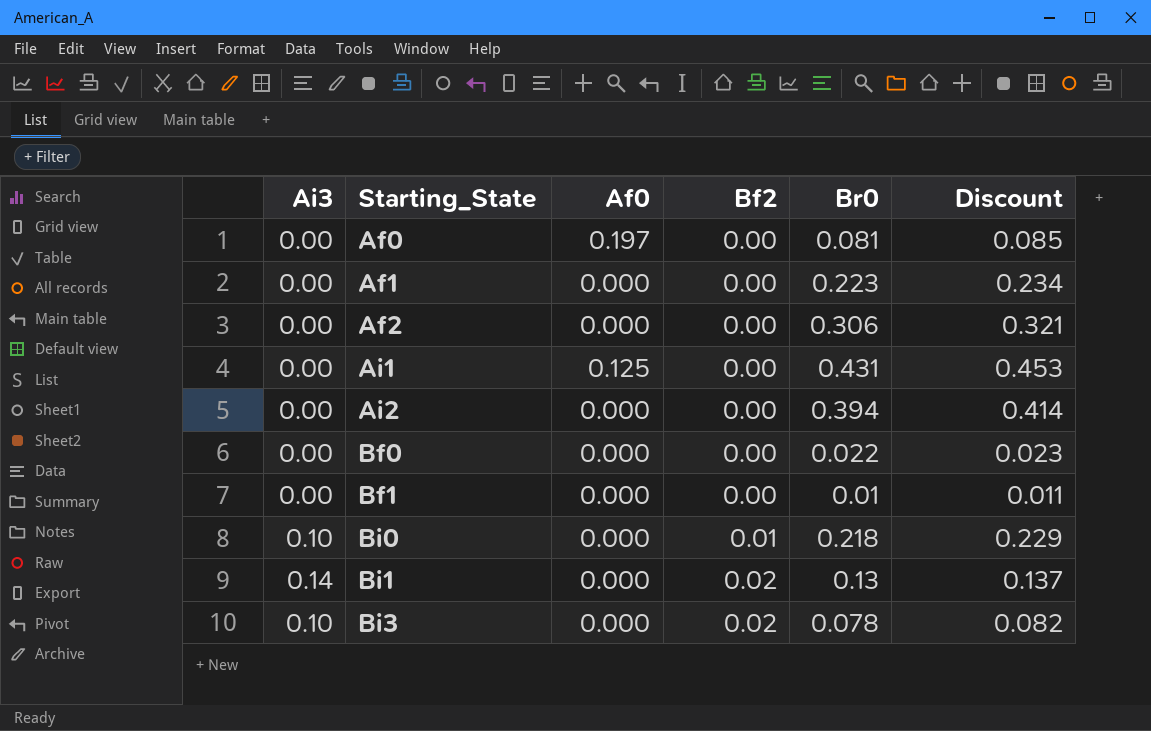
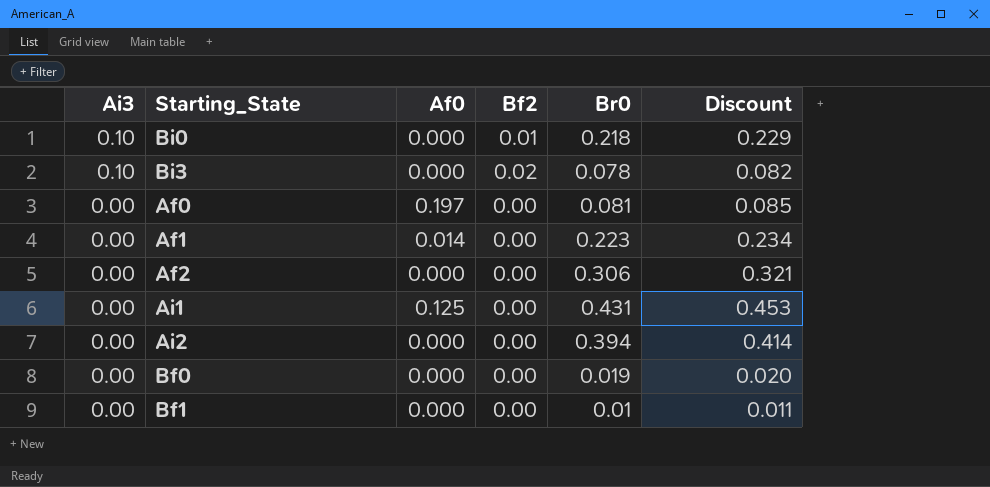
row order: Starting_State ascending -> Ai3 descending
row Bi1: 0.14 | 0.000 | 0.02 | 0.13 | 0.137 -> none
Af1 | Af0: 0.000 -> 0.014
Bf0 | Br0: 0.022 -> 0.019
Bf0 | Discount: 0.023 -> 0.020

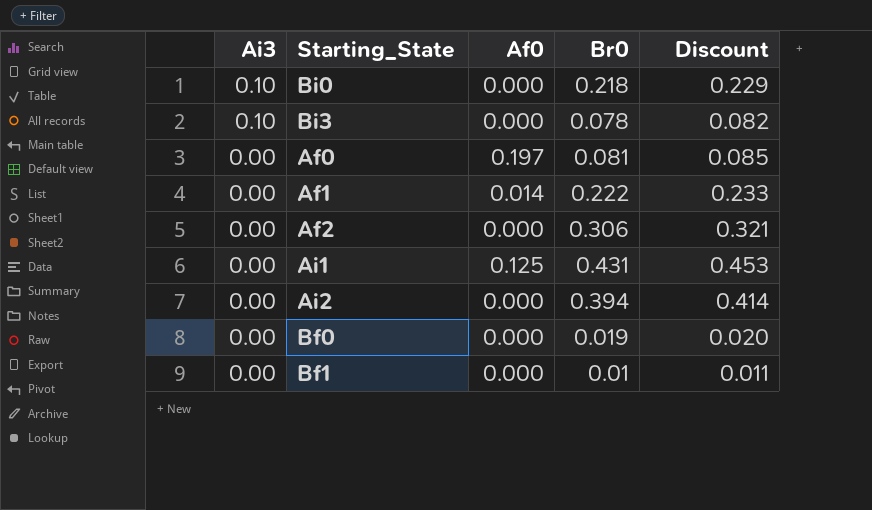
column Bf2 | position: 4 -> none
Af1 | Br0: 0.223 -> 0.222
Af1 | Discount: 0.234 -> 0.233

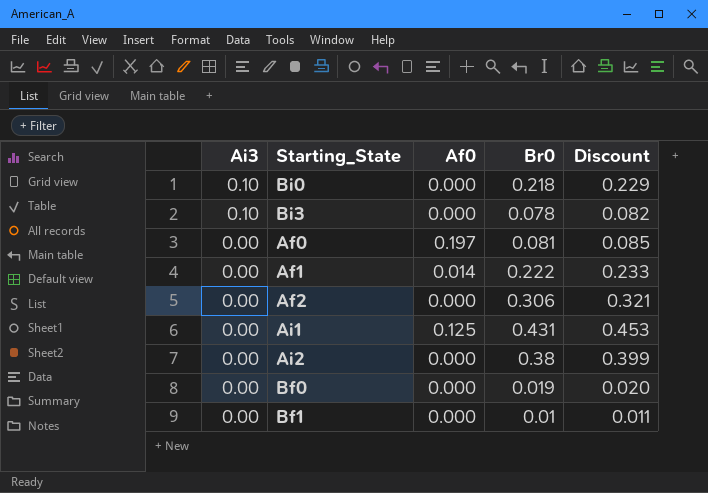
Ai2 | Br0: 0.394 -> 0.38
Ai2 | Discount: 0.414 -> 0.399

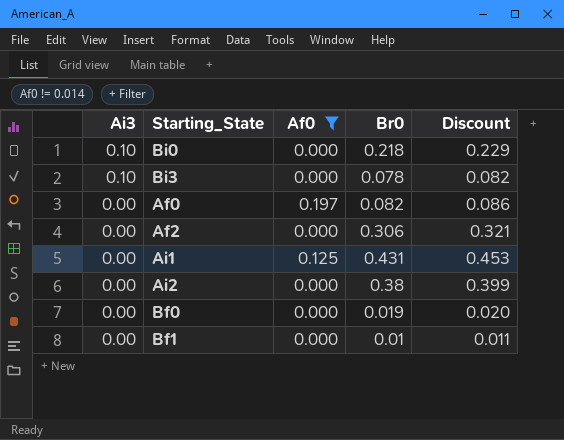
filter: none -> Af0 != 0.014
Af0 | Br0: 0.081 -> 0.082
Af0 | Discount: 0.085 -> 0.086

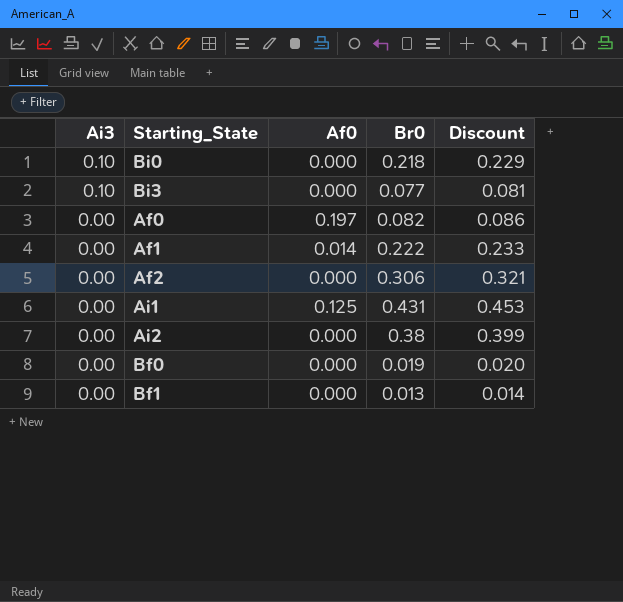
filter: Af0 != 0.014 -> none
Bi3 | Br0: 0.078 -> 0.077
Bi3 | Discount: 0.082 -> 0.081
Bf1 | Br0: 0.01 -> 0.013
Bf1 | Discount: 0.011 -> 0.014

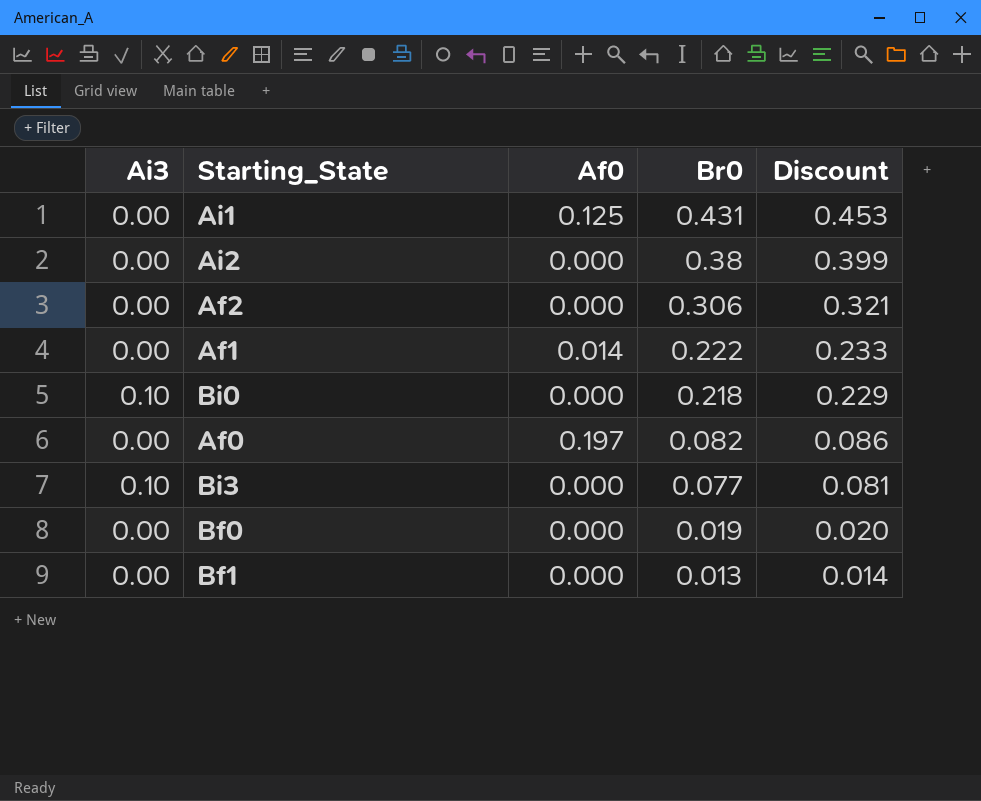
row order: Ai3 descending -> Br0 descending

